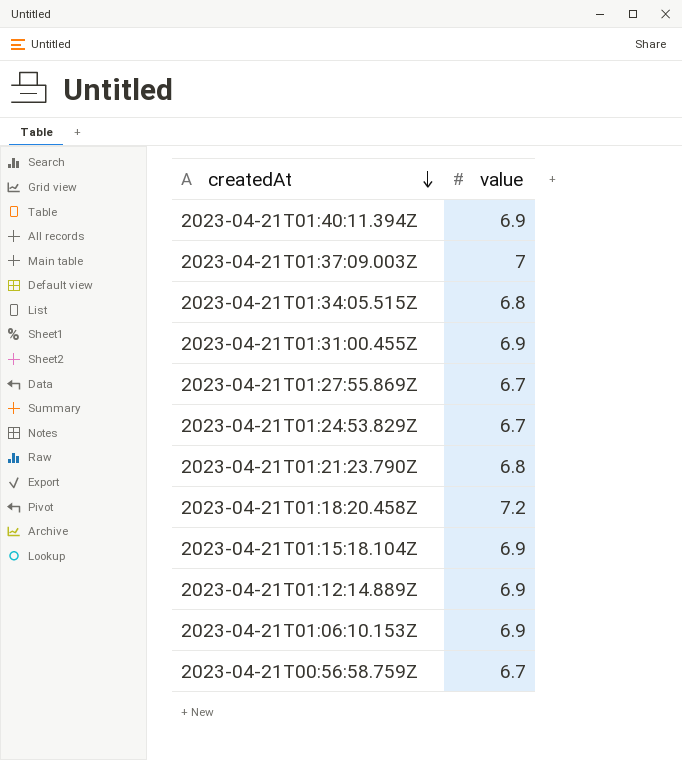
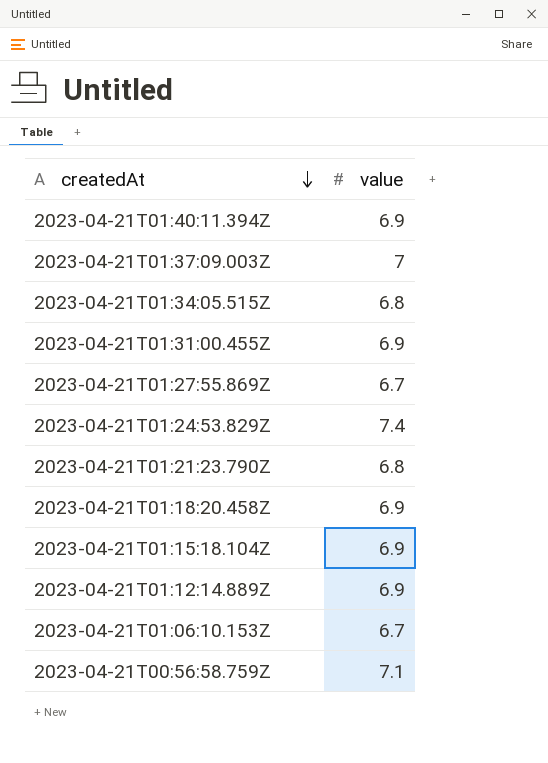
2023-04-21T01:24:53.829Z | value: 6.7 -> 7.4
2023-04-21T01:18:20.458Z | value: 7.2 -> 6.9
2023-04-21T01:06:10.153Z | value: 6.9 -> 6.7
2023-04-21T00:56:58.759Z | value: 6.7 -> 7.1

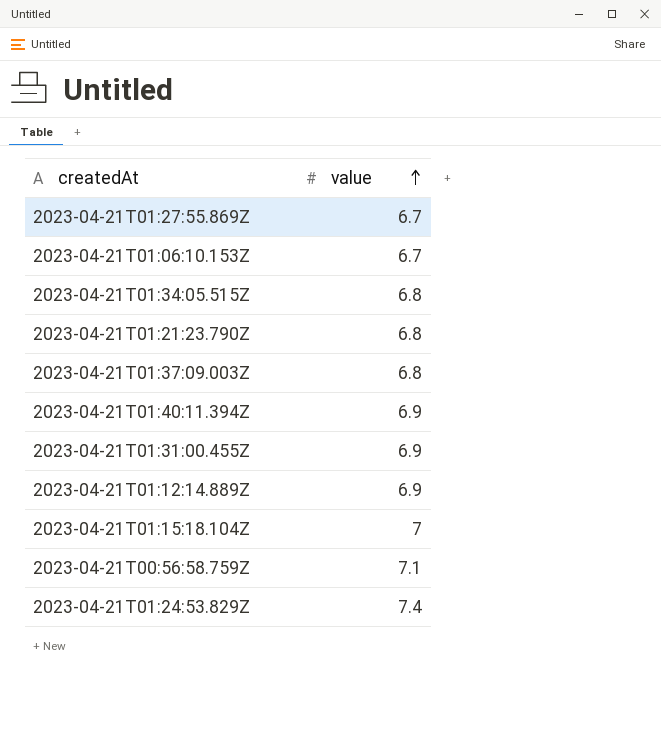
row order: createdAt descending -> value ascending
row 2023-04-21T01:18:20.458Z: 6.9 -> none
2023-04-21T01:37:09.003Z | value: 7 -> 6.8
2023-04-21T01:15:18.104Z | value: 6.9 -> 7

